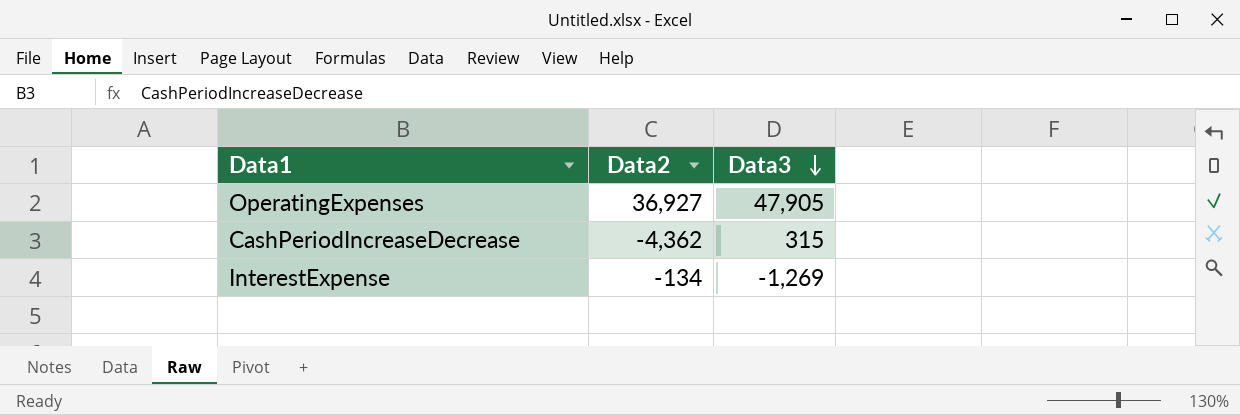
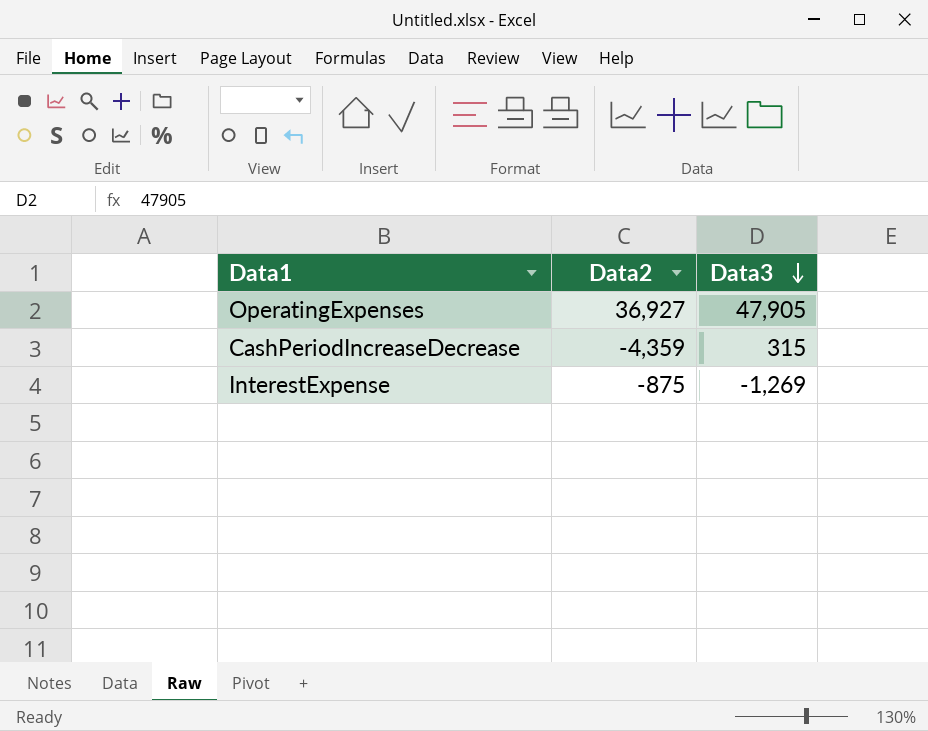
CashPeriodIncreaseDecrease | Data2: -4,362 -> -4,359
InterestExpense | Data2: -134 -> -875

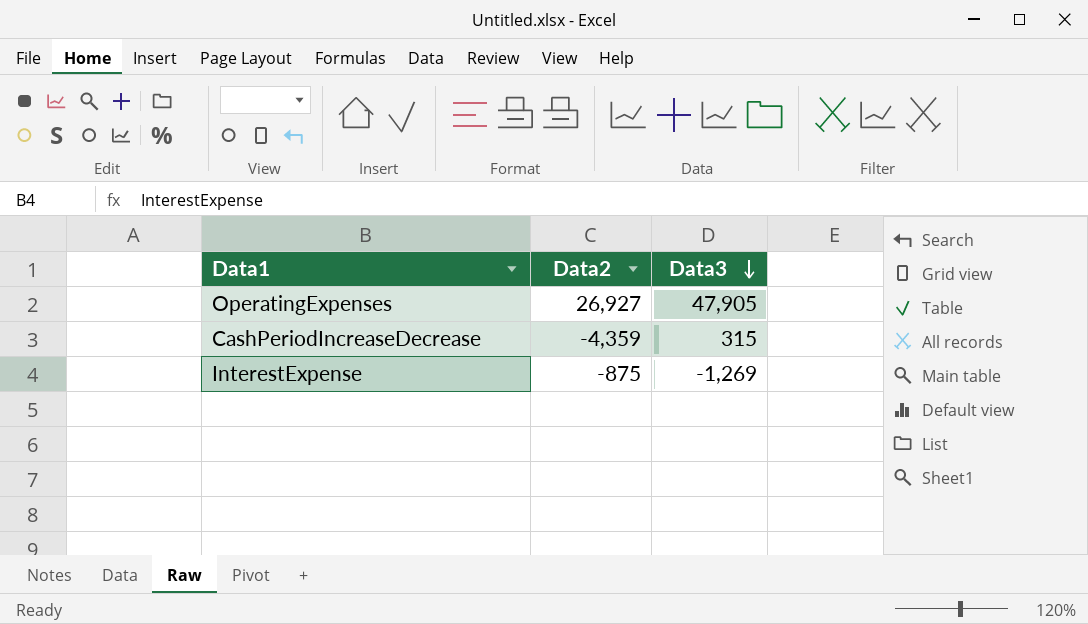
OperatingExpenses | Data2: 36,927 -> 26,927

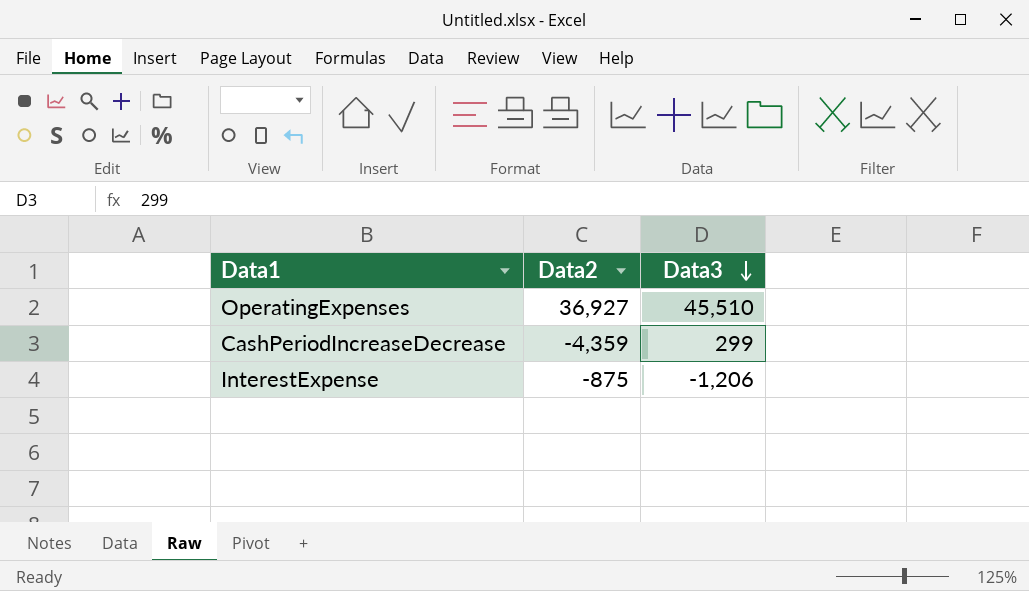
OperatingExpenses | Data2: 26,927 -> 36,927
OperatingExpenses | Data3: 47,905 -> 45,510
CashPeriodIncreaseDecrease | Data3: 315 -> 299
InterestExpense | Data3: -1,269 -> -1,206

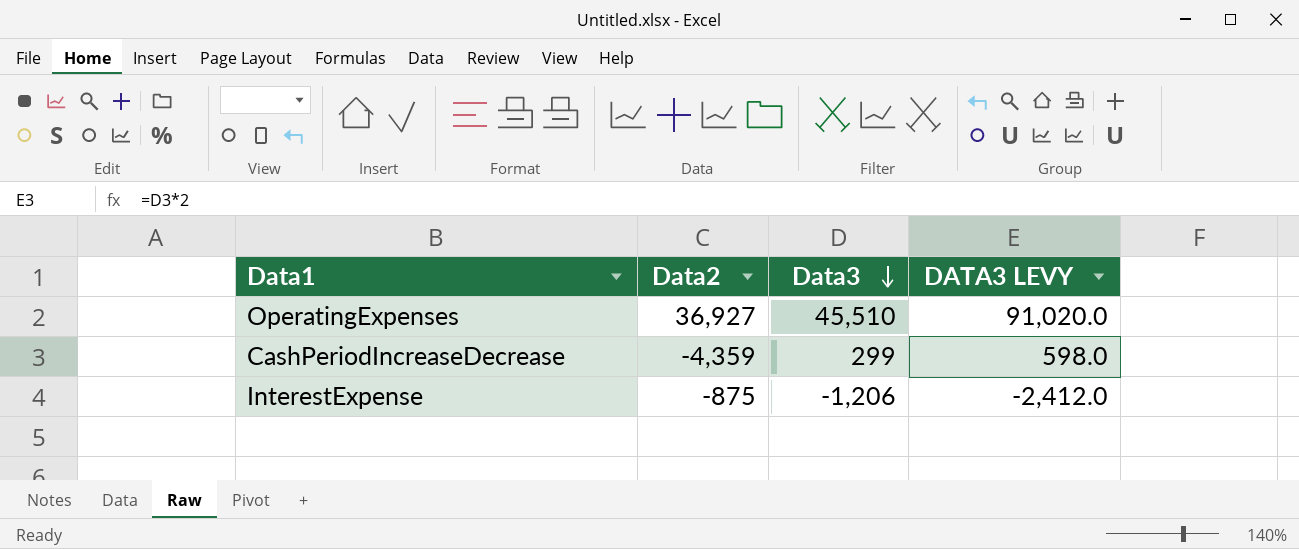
column DATA3 LEVY | formula: none -> [Data3] * 2

